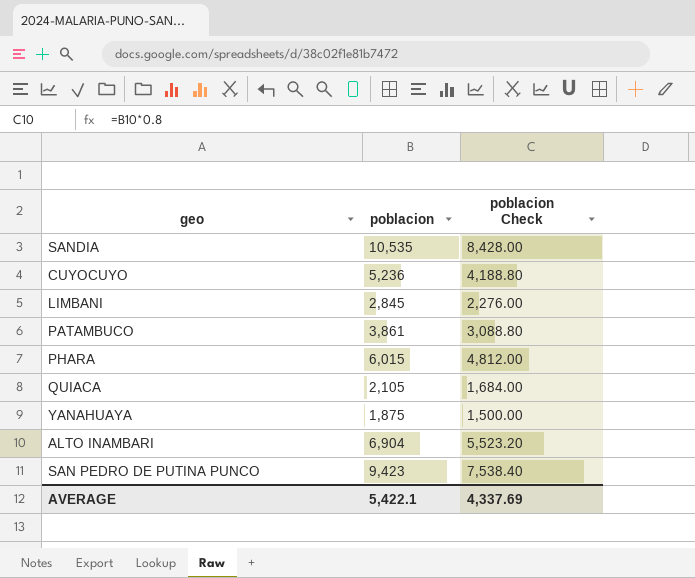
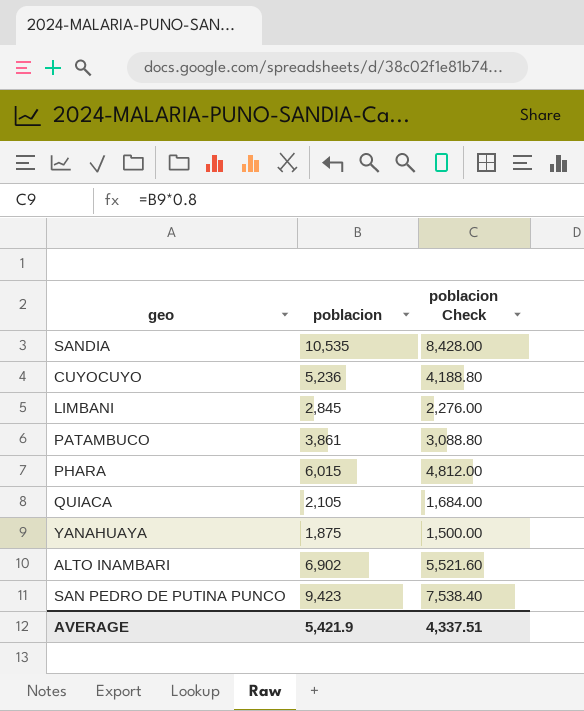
ALTO INAMBARI | poblacion: 6,904 -> 6,902
ALTO INAMBARI | poblacion Check: 5,523.20 -> 5,521.60
AVERAGE | poblacion: 5,422.1 -> 5,421.9
AVERAGE | poblacion Check: 4,337.69 -> 4,337.51

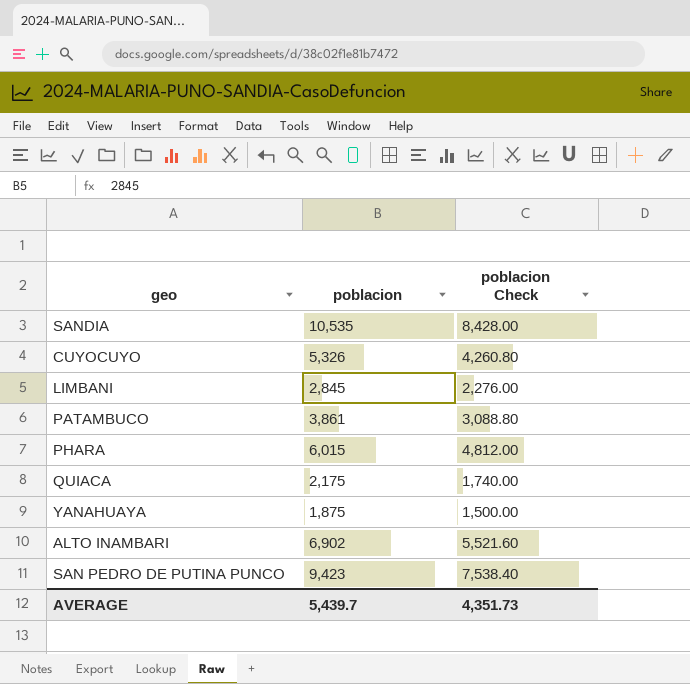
CUYOCUYO | poblacion: 5,236 -> 5,326
CUYOCUYO | poblacion Check: 4,188.80 -> 4,260.80
QUIACA | poblacion: 2,105 -> 2,175
QUIACA | poblacion Check: 1,684.00 -> 1,740.00
AVERAGE | poblacion: 5,421.9 -> 5,439.7
AVERAGE | poblacion Check: 4,337.51 -> 4,351.73

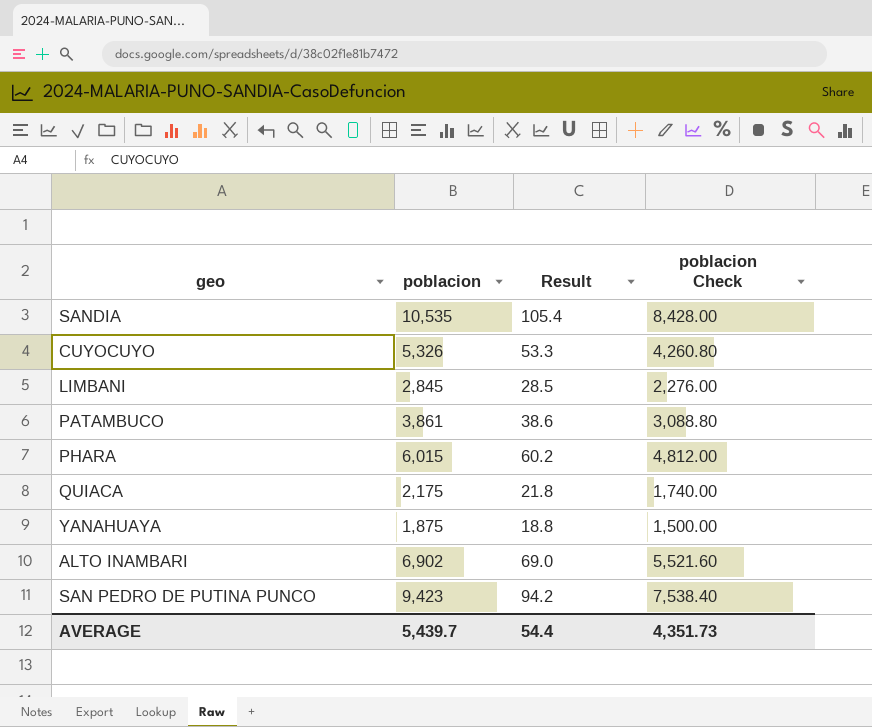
column Result | formula: none -> [poblacion] * 0.01

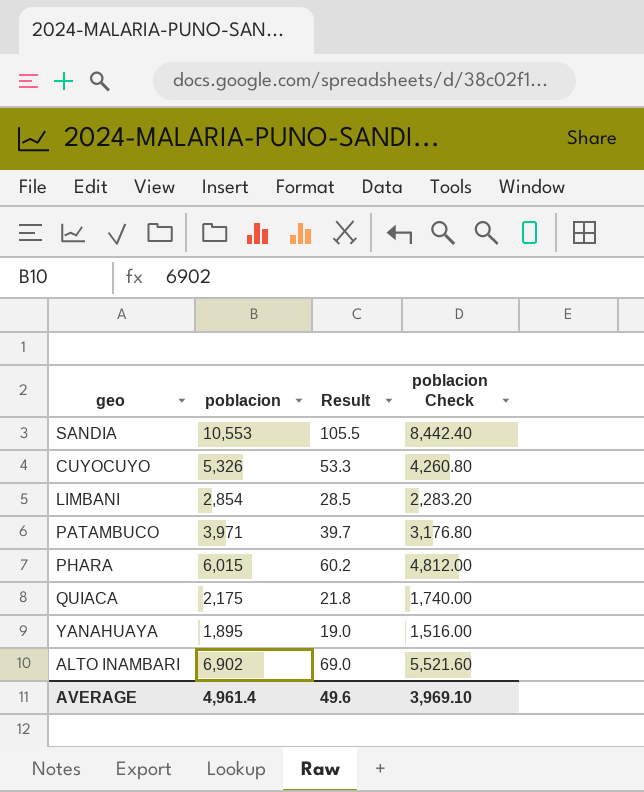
row SAN PEDRO DE PUTINA PUNCO: 9,423 | 94.2 | 7,538.40 -> none
SANDIA | poblacion: 10,535 -> 10,553
SANDIA | Result: 105.4 -> 105.5
SANDIA | poblacion Check: 8,428.00 -> 8,442.40
LIMBANI | poblacion: 2,845 -> 2,854
LIMBANI | poblacion Check: 2,276.00 -> 2,283.20
PATAMBUCO | poblacion: 3,861 -> 3,971
PATAMBUCO | Result: 38.6 -> 39.7
PATAMBUCO | poblacion Check: 3,088.80 -> 3,176.80
YANAHUAYA | poblacion: 1,875 -> 1,895
YANAHUAYA | Result: 18.8 -> 19.0
YANAHUAYA | poblacion Check: 1,500.00 -> 1,516.00
AVERAGE | poblacion: 5,439.7 -> 4,961.4
AVERAGE | Result: 54.4 -> 49.6
AVERAGE | poblacion Check: 4,351.73 -> 3,969.10

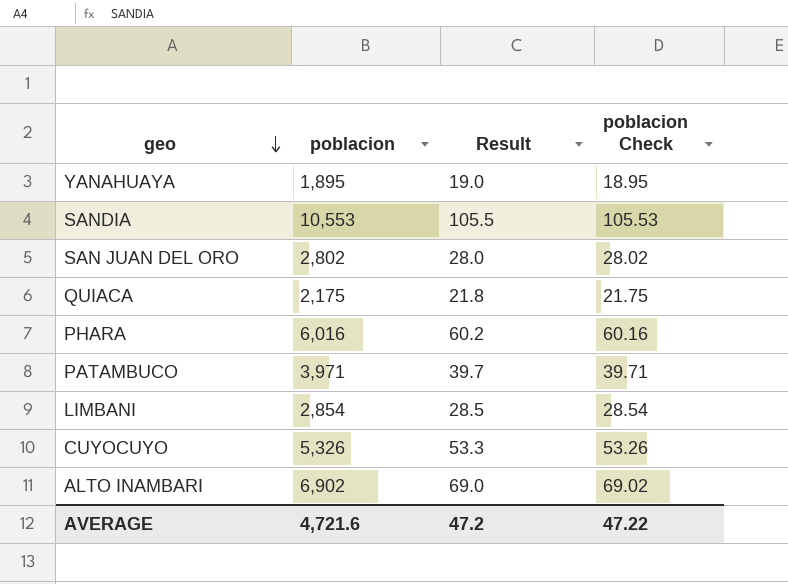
row order: none -> geo descending
column poblacion Check | formula: [poblacion] * 0.8 -> [poblacion] * 0.01
row SAN JUAN DEL ORO: none -> 2,802 | 28.0 | 28.02
PHARA | poblacion: 6,015 -> 6,016
AVERAGE | poblacion: 4,961.4 -> 4,721.6
AVERAGE | Result: 49.6 -> 47.2
AVERAGE | poblacion Check: 3,969.10 -> 47.22

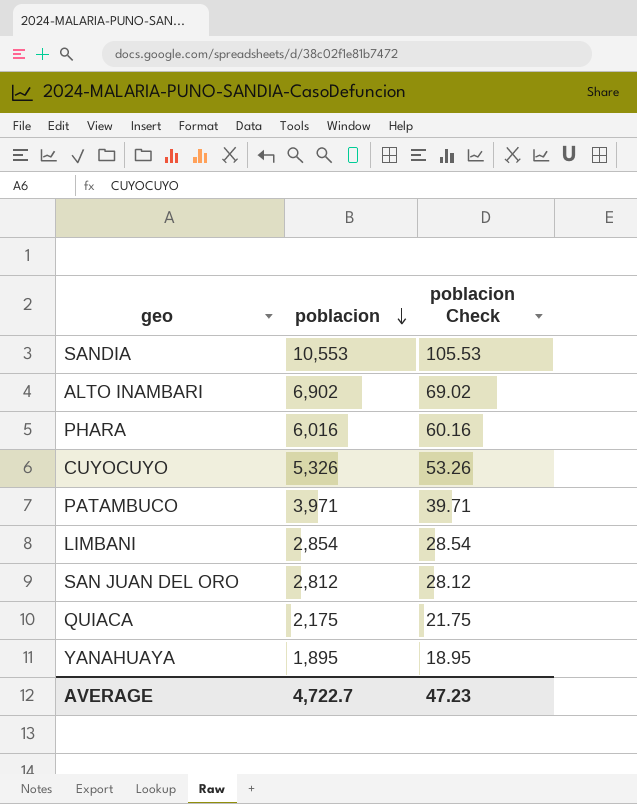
row order: geo descending -> poblacion descending
column Result | formula: [poblacion] * 0.01 -> none
SAN JUAN DEL ORO | poblacion: 2,802 -> 2,812
SAN JUAN DEL ORO | poblacion Check: 28.02 -> 28.12
AVERAGE | poblacion: 4,721.6 -> 4,722.7
AVERAGE | poblacion Check: 47.22 -> 47.23

